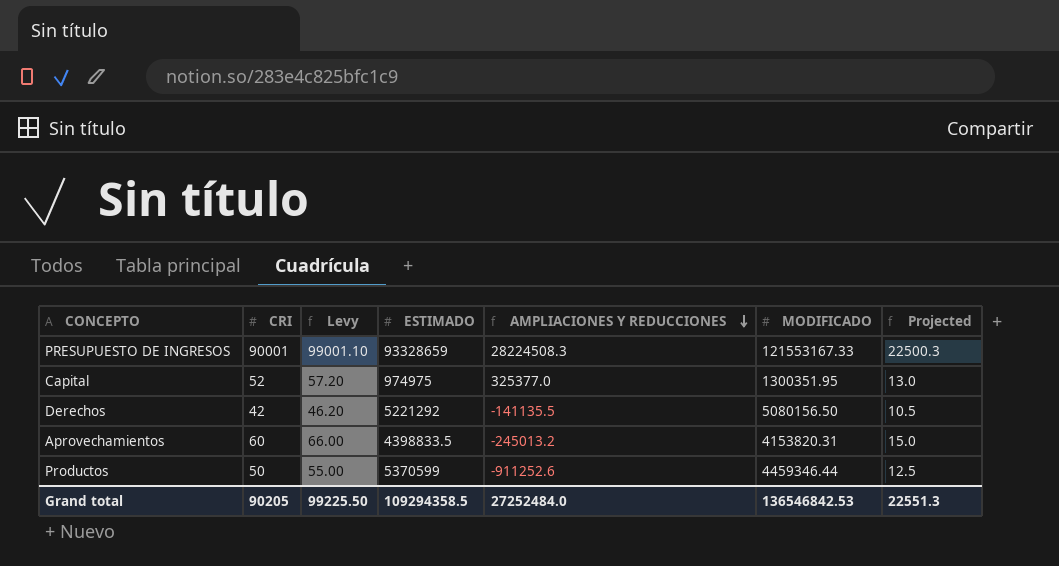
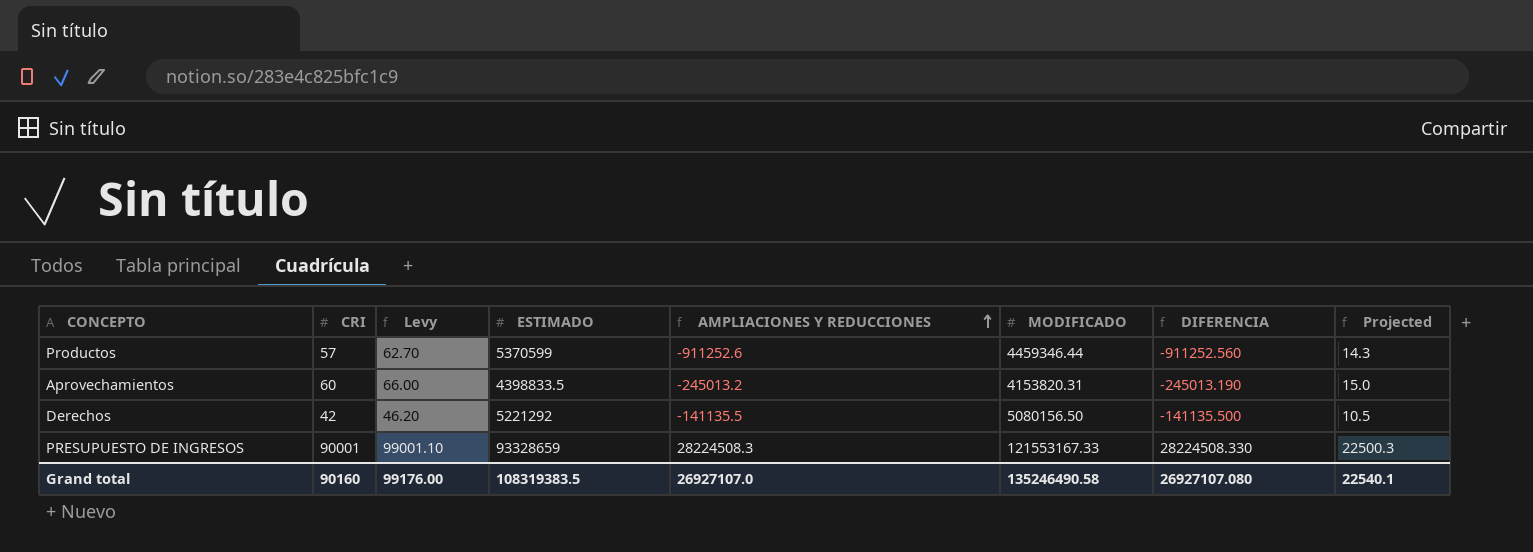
row order: AMPLIACIONES Y REDUCCIONES descending -> AMPLIACIONES Y REDUCCIONES ascending
column DIFERENCIA | formula: none -> [MODIFICADO] - [ESTIMADO]
row Capital: 52 | 57.20 | 974975 | 325377.0 | 1300351.95 | 13.0 -> none
Productos | CRI: 50 -> 57
Productos | Levy: 55.00 -> 62.70
Productos | Projected: 12.5 -> 14.3
Grand total | CRI: 90205 -> 90160
Grand total | Levy: 99225.50 -> 99176.00
Grand total | ESTIMADO: 109294358.5 -> 108319383.5
Grand total | AMPLIACIONES Y REDUCCIONES: 27252484.0 -> 26927107.0
Grand total | MODIFICADO: 136546842.53 -> 135246490.58
Grand total | Projected: 22551.3 -> 22540.1

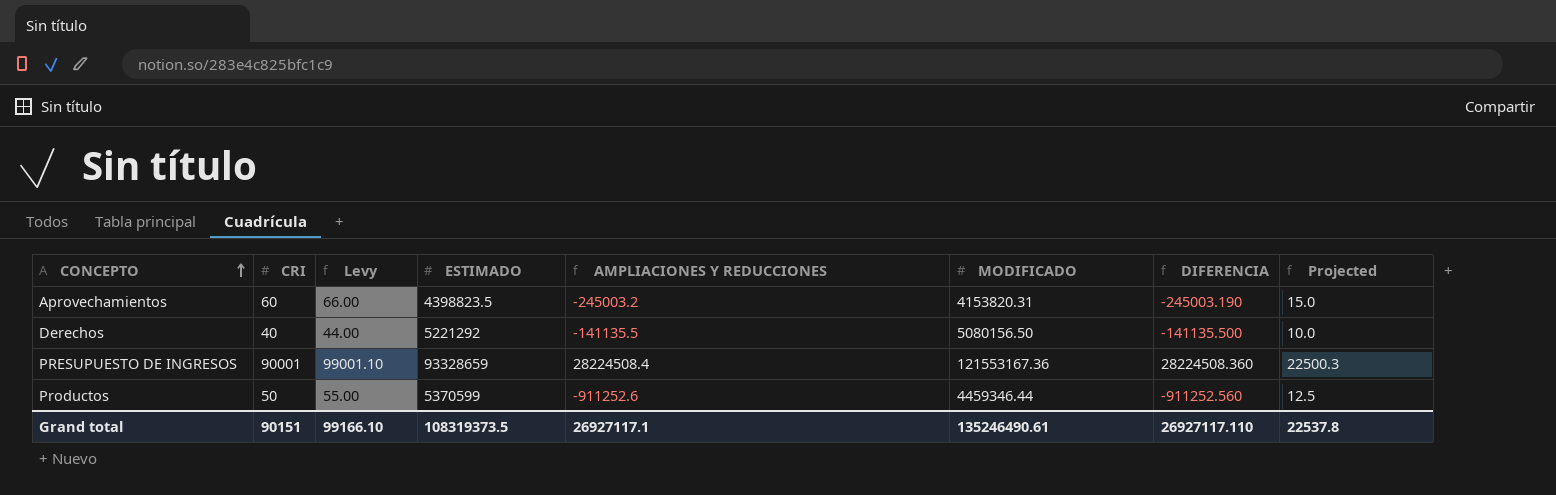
row order: AMPLIACIONES Y REDUCCIONES ascending -> CONCEPTO ascending
Aprovechamientos | ESTIMADO: 4398833.5 -> 4398823.5
Aprovechamientos | AMPLIACIONES Y REDUCCIONES: -245013.2 -> -245003.2
Aprovechamientos | DIFERENCIA: -245013.190 -> -245003.190
Derechos | CRI: 42 -> 40
Derechos | Levy: 46.20 -> 44.00
Derechos | Projected: 10.5 -> 10.0
PRESUPUESTO DE INGRESOS | AMPLIACIONES Y REDUCCIONES: 28224508.3 -> 28224508.4
PRESUPUESTO DE INGRESOS | MODIFICADO: 121553167.33 -> 121553167.36
PRESUPUESTO DE INGRESOS | DIFERENCIA: 28224508.330 -> 28224508.360
Productos | CRI: 57 -> 50
Productos | Levy: 62.70 -> 55.00
Productos | Projected: 14.3 -> 12.5
Grand total | CRI: 90160 -> 90151
Grand total | Levy: 99176.00 -> 99166.10
Grand total | ESTIMADO: 108319383.5 -> 108319373.5
Grand total | AMPLIACIONES Y REDUCCIONES: 26927107.0 -> 26927117.1
Grand total | MODIFICADO: 135246490.58 -> 135246490.61
Grand total | DIFERENCIA: 26927107.080 -> 26927117.110
Grand total | Projected: 22540.1 -> 22537.8

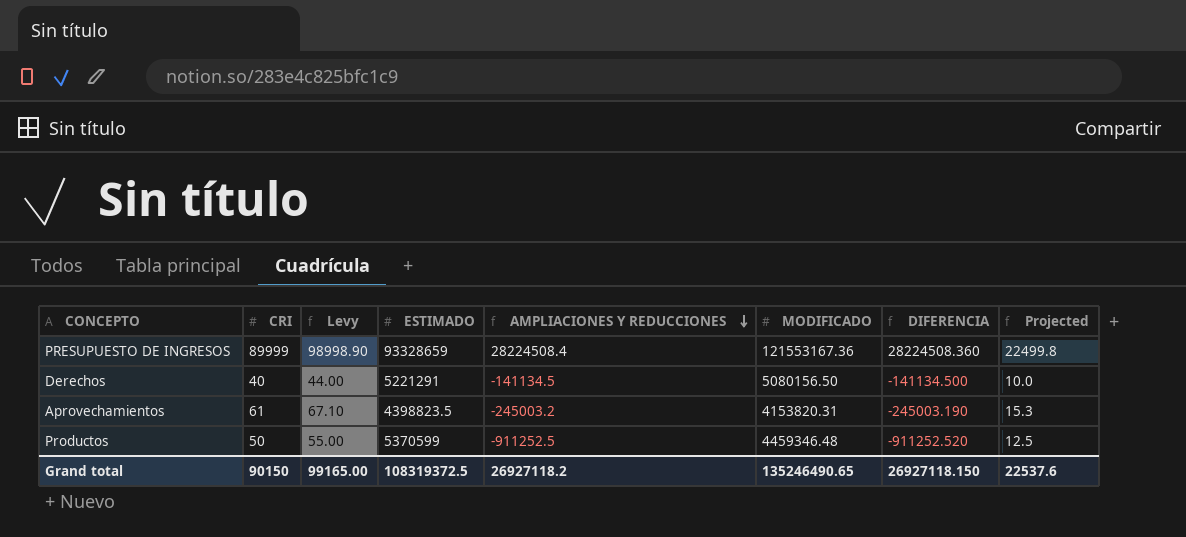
row order: CONCEPTO ascending -> AMPLIACIONES Y REDUCCIONES descending
PRESUPUESTO DE INGRESOS | CRI: 90001 -> 89999
PRESUPUESTO DE INGRESOS | Levy: 99001.10 -> 98998.90
PRESUPUESTO DE INGRESOS | Projected: 22500.3 -> 22499.8
Derechos | ESTIMADO: 5221292 -> 5221291
Derechos | AMPLIACIONES Y REDUCCIONES: -141135.5 -> -141134.5
Derechos | DIFERENCIA: -141135.500 -> -141134.500
Aprovechamientos | CRI: 60 -> 61
Aprovechamientos | Levy: 66.00 -> 67.10
Aprovechamientos | Projected: 15.0 -> 15.3
Productos | AMPLIACIONES Y REDUCCIONES: -911252.6 -> -911252.5
Productos | MODIFICADO: 4459346.44 -> 4459346.48
Productos | DIFERENCIA: -911252.560 -> -911252.520
Grand total | CRI: 90151 -> 90150
Grand total | Levy: 99166.10 -> 99165.00
Grand total | ESTIMADO: 108319373.5 -> 108319372.5
Grand total | AMPLIACIONES Y REDUCCIONES: 26927117.1 -> 26927118.2
Grand total | MODIFICADO: 135246490.61 -> 135246490.65
Grand total | DIFERENCIA: 26927117.110 -> 26927118.150
Grand total | Projected: 22537.8 -> 22537.6

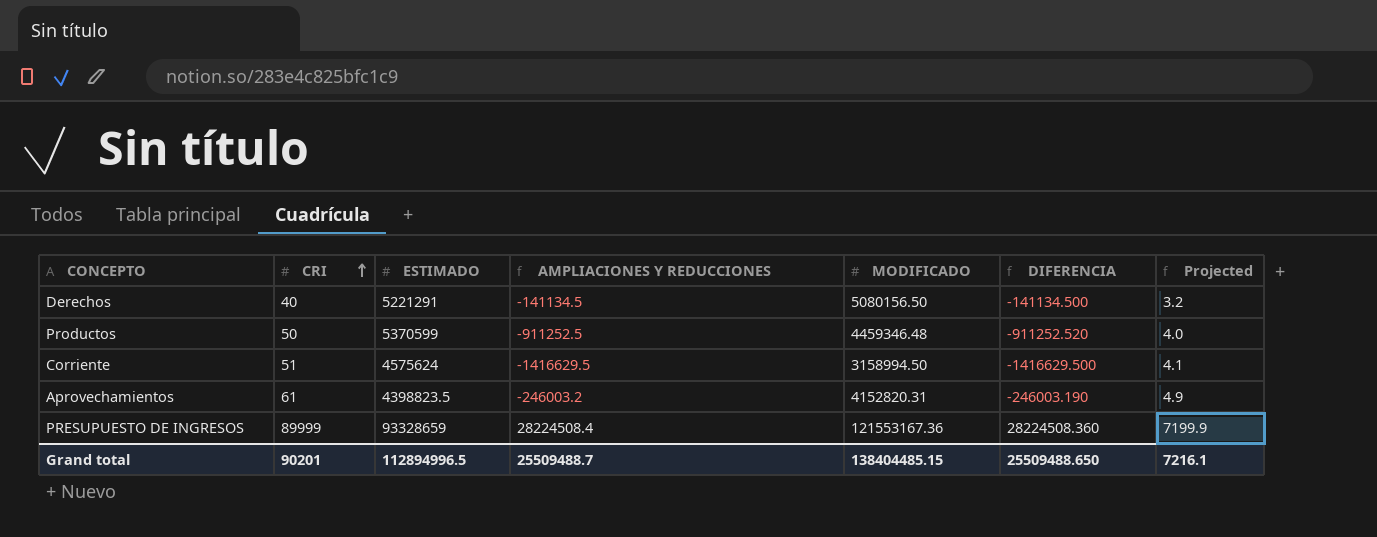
row order: AMPLIACIONES Y REDUCCIONES descending -> CRI ascending
column Levy | formula: [CRI] * 1.1 -> none
column Projected | formula: [CRI] * 0.25 -> [CRI] * 0.08
row Corriente: none -> 51 | 4575624 | -1416629.5 | 3158994.50 | -1416629.500 | 4.1
Aprovechamientos | AMPLIACIONES Y REDUCCIONES: -245003.2 -> -246003.2
Aprovechamientos | MODIFICADO: 4153820.31 -> 4152820.31
Aprovechamientos | DIFERENCIA: -245003.190 -> -246003.190
Grand total | CRI: 90150 -> 90201
Grand total | ESTIMADO: 108319372.5 -> 112894996.5
Grand total | AMPLIACIONES Y REDUCCIONES: 26927118.2 -> 25509488.7
Grand total | MODIFICADO: 135246490.65 -> 138404485.15
Grand total | DIFERENCIA: 26927118.150 -> 25509488.650
Grand total | Projected: 22537.6 -> 7216.1

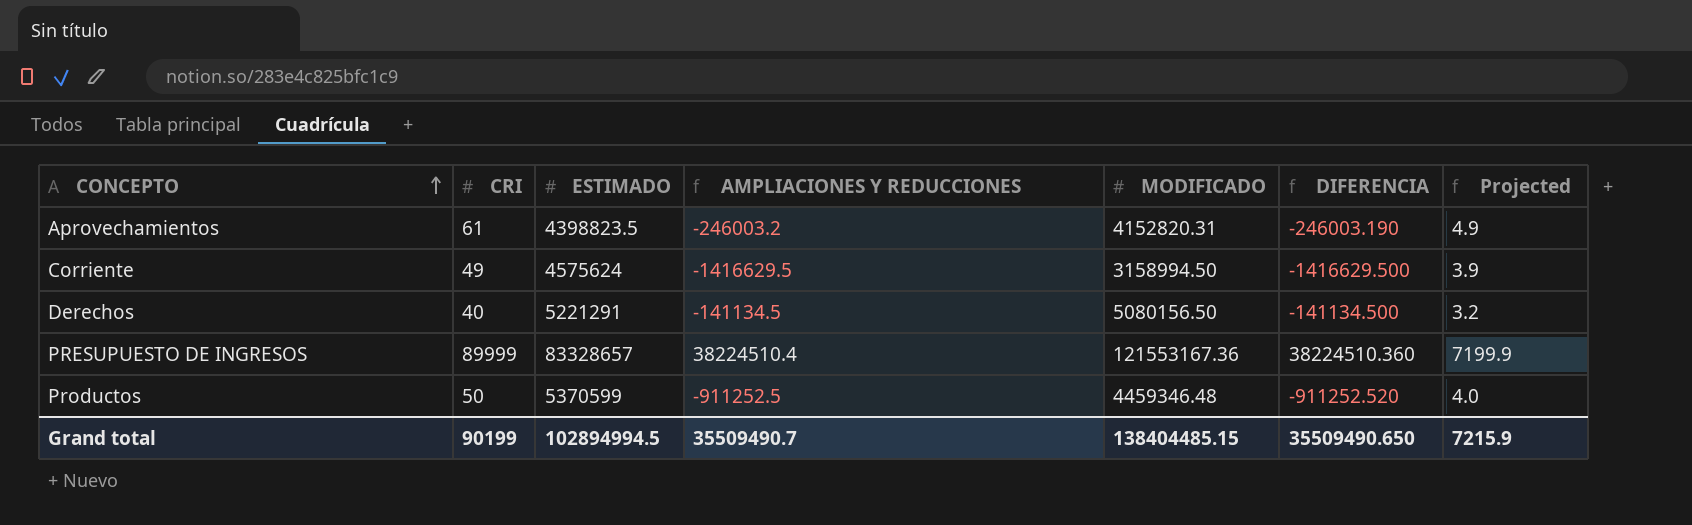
row order: CRI ascending -> CONCEPTO ascending
Corriente | CRI: 51 -> 49
Corriente | Projected: 4.1 -> 3.9
PRESUPUESTO DE INGRESOS | ESTIMADO: 93328659 -> 83328657
PRESUPUESTO DE INGRESOS | AMPLIACIONES Y REDUCCIONES: 28224508.4 -> 38224510.4
PRESUPUESTO DE INGRESOS | DIFERENCIA: 28224508.360 -> 38224510.360
Grand total | CRI: 90201 -> 90199
Grand total | ESTIMADO: 112894996.5 -> 102894994.5
Grand total | AMPLIACIONES Y REDUCCIONES: 25509488.7 -> 35509490.7
Grand total | DIFERENCIA: 25509488.650 -> 35509490.650
Grand total | Projected: 7216.1 -> 7215.9

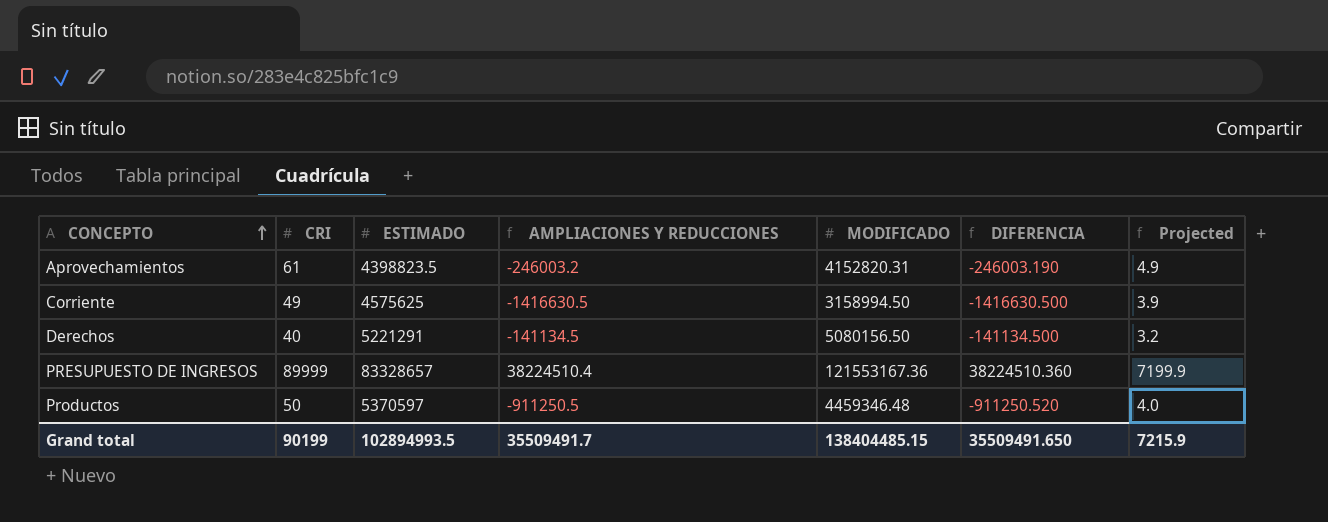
Corriente | ESTIMADO: 4575624 -> 4575625
Corriente | AMPLIACIONES Y REDUCCIONES: -1416629.5 -> -1416630.5
Corriente | DIFERENCIA: -1416629.500 -> -1416630.500
Productos | ESTIMADO: 5370599 -> 5370597
Productos | AMPLIACIONES Y REDUCCIONES: -911252.5 -> -911250.5
Productos | DIFERENCIA: -911252.520 -> -911250.520
Grand total | ESTIMADO: 102894994.5 -> 102894993.5
Grand total | AMPLIACIONES Y REDUCCIONES: 35509490.7 -> 35509491.7
Grand total | DIFERENCIA: 35509490.650 -> 35509491.650

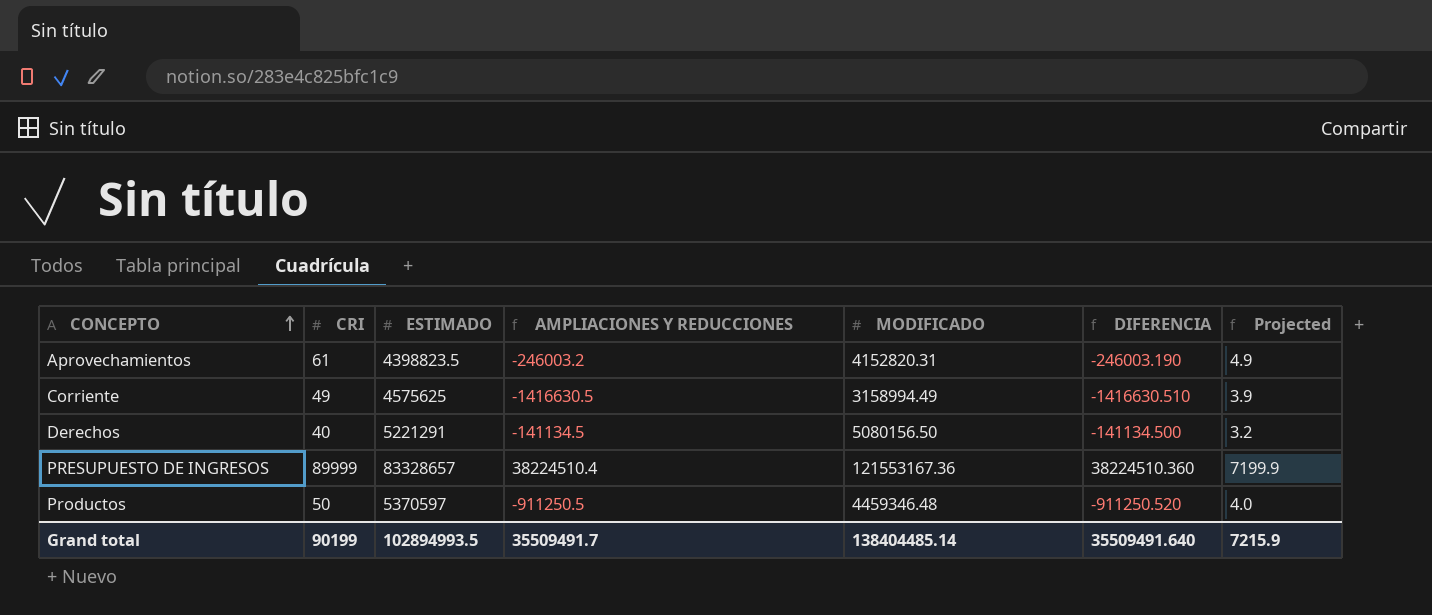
Corriente | MODIFICADO: 3158994.50 -> 3158994.49
Corriente | DIFERENCIA: -1416630.500 -> -1416630.510
Grand total | MODIFICADO: 138404485.15 -> 138404485.14
Grand total | DIFERENCIA: 35509491.650 -> 35509491.640

